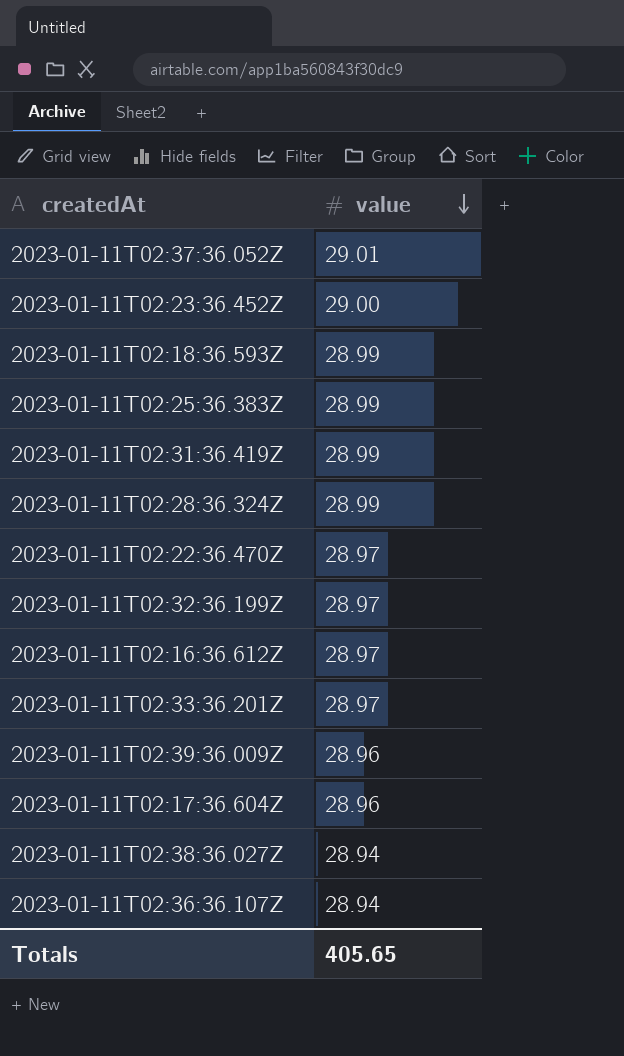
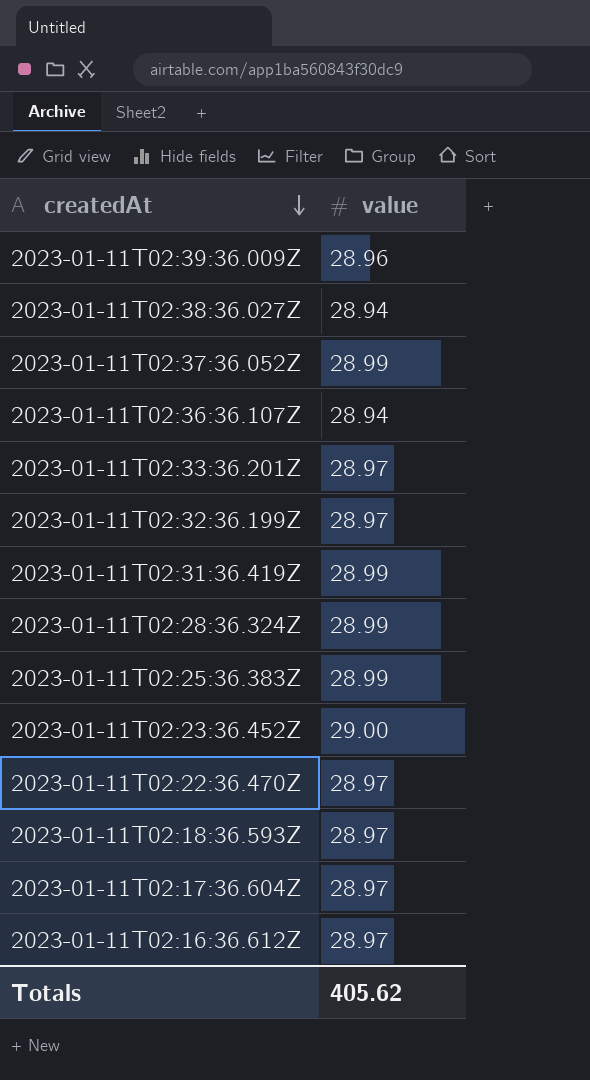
row order: value descending -> createdAt descending
2023-01-11T02:37:36.052Z | value: 29.01 -> 28.99
2023-01-11T02:18:36.593Z | value: 28.99 -> 28.97
2023-01-11T02:17:36.604Z | value: 28.96 -> 28.97
Totals | value: 405.65 -> 405.62

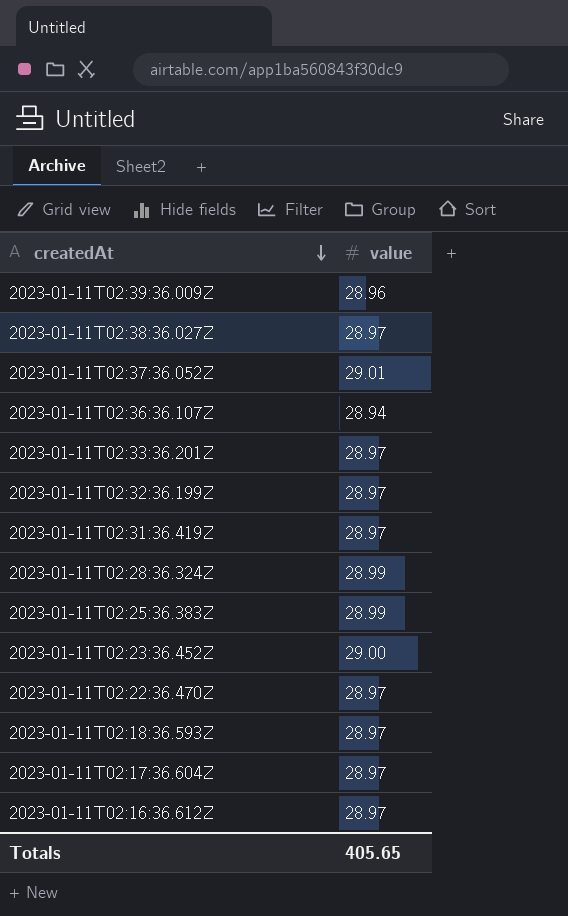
2023-01-11T02:38:36.027Z | value: 28.94 -> 28.97
2023-01-11T02:37:36.052Z | value: 28.99 -> 29.01
2023-01-11T02:31:36.419Z | value: 28.99 -> 28.97
Totals | value: 405.62 -> 405.65

